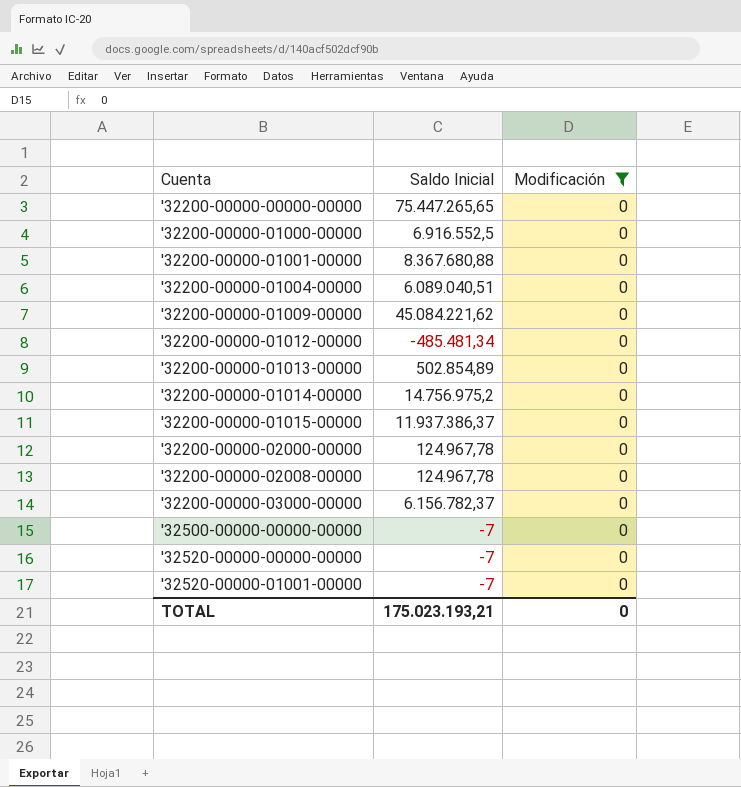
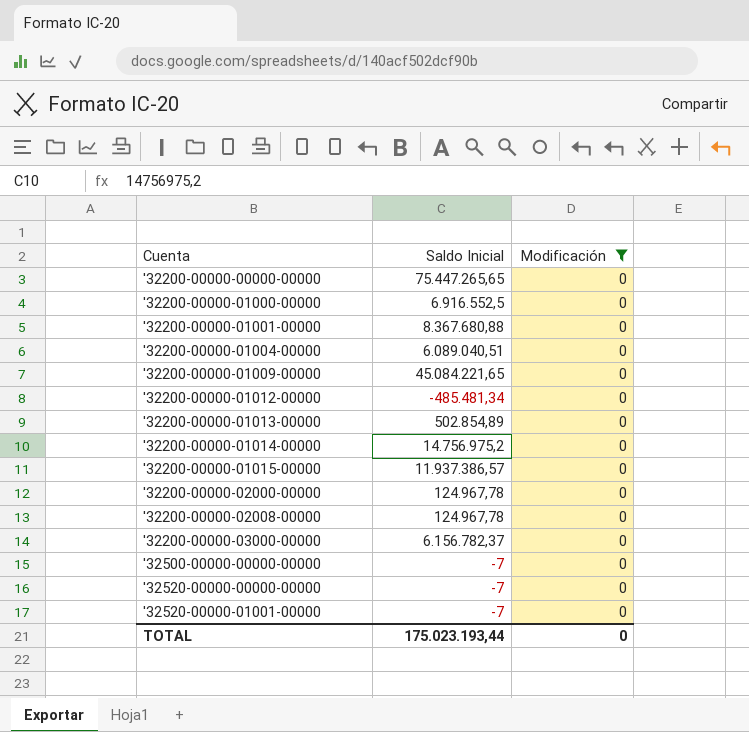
'32200-00000-01009-00000 | Saldo Inicial: 45.084.221,62 -> 45.084.221,65
'32200-00000-01015-00000 | Saldo Inicial: 11.937.386,37 -> 11.937.386,57
TOTAL | Saldo Inicial: 175.023.193,21 -> 175.023.193,44

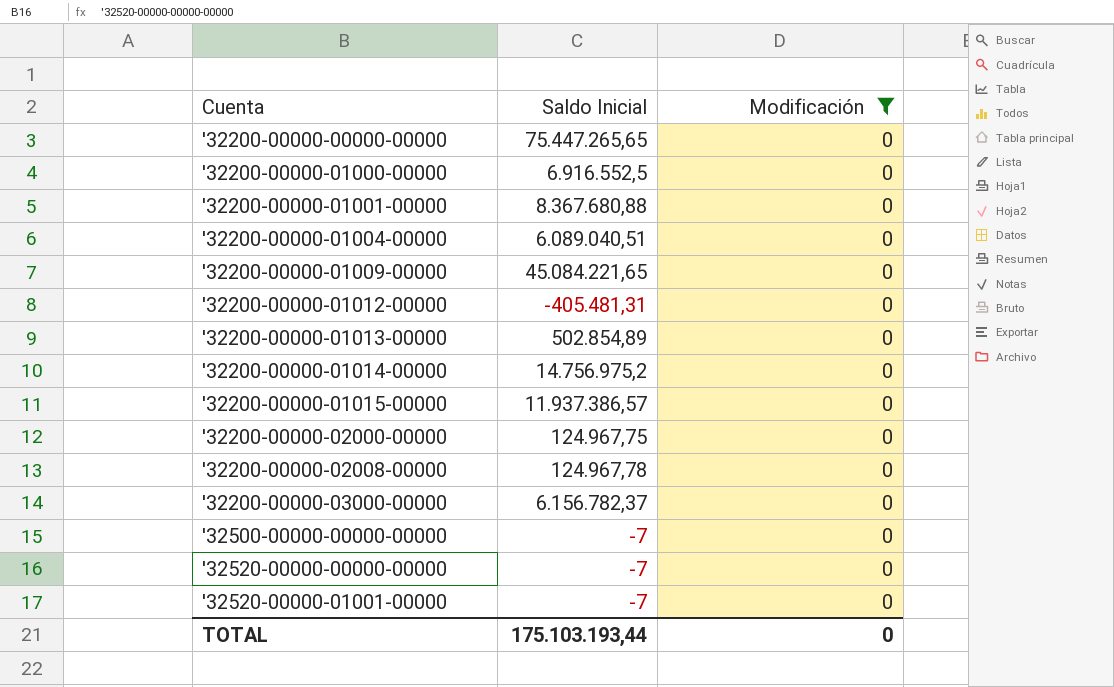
'32200-00000-01012-00000 | Saldo Inicial: -485.481,34 -> -405.481,31
'32200-00000-02000-00000 | Saldo Inicial: 124.967,78 -> 124.967,75
TOTAL | Saldo Inicial: 175.023.193,44 -> 175.103.193,44

